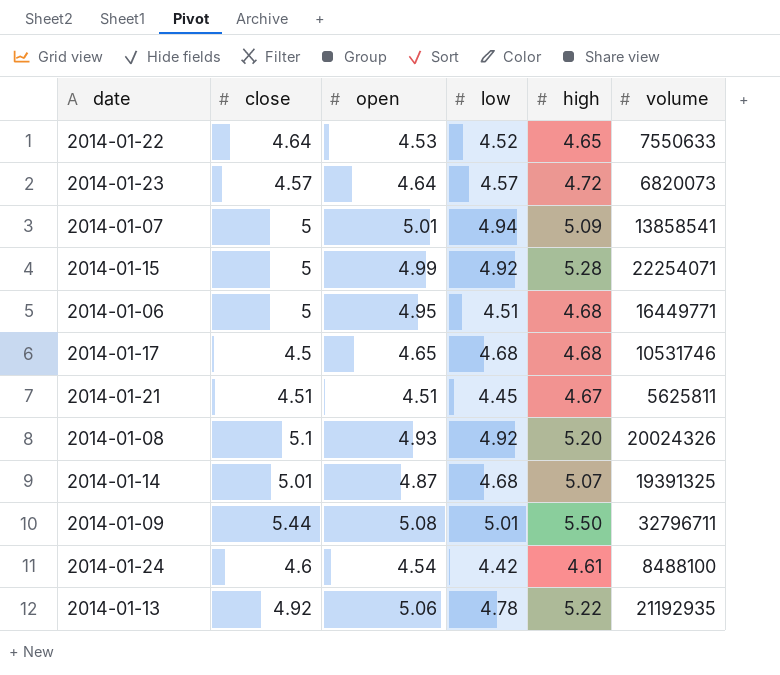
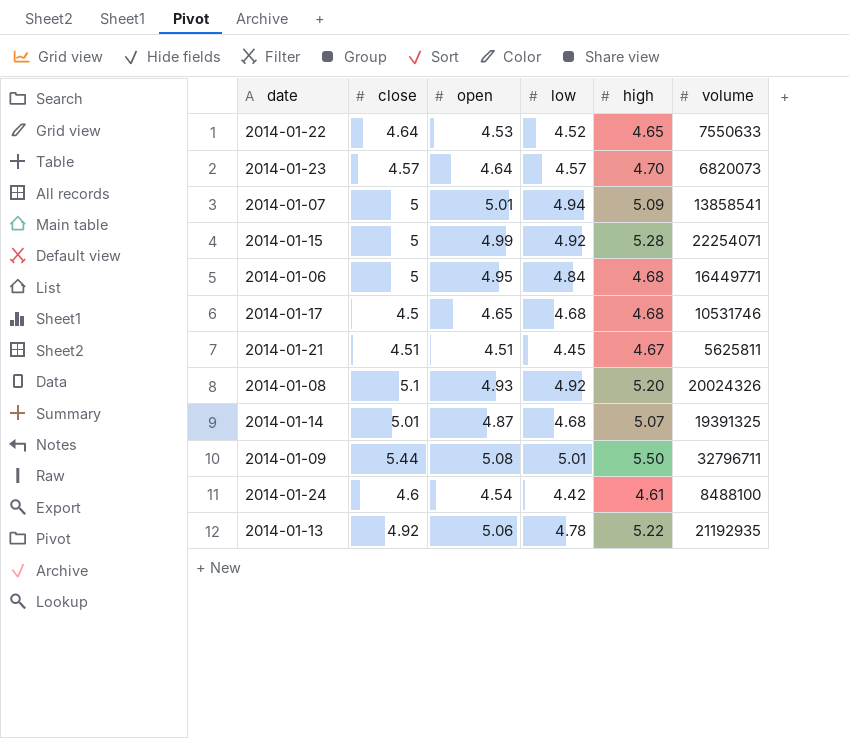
2014-01-23 | high: 4.72 -> 4.70
2014-01-06 | low: 4.51 -> 4.84

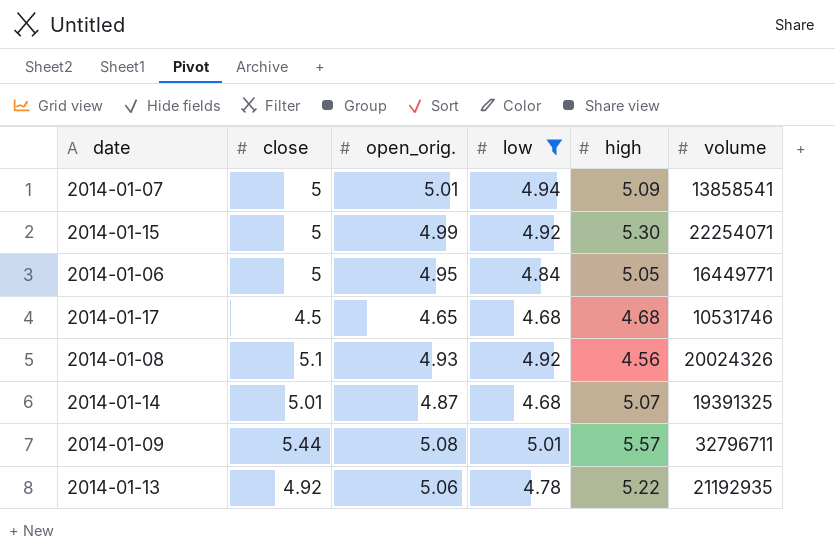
filter: none -> low >= 4.68
column name: open -> open_orig.
2014-01-15 | high: 5.28 -> 5.30
2014-01-06 | high: 4.68 -> 5.05
2014-01-08 | high: 5.20 -> 4.56
2014-01-09 | high: 5.50 -> 5.57

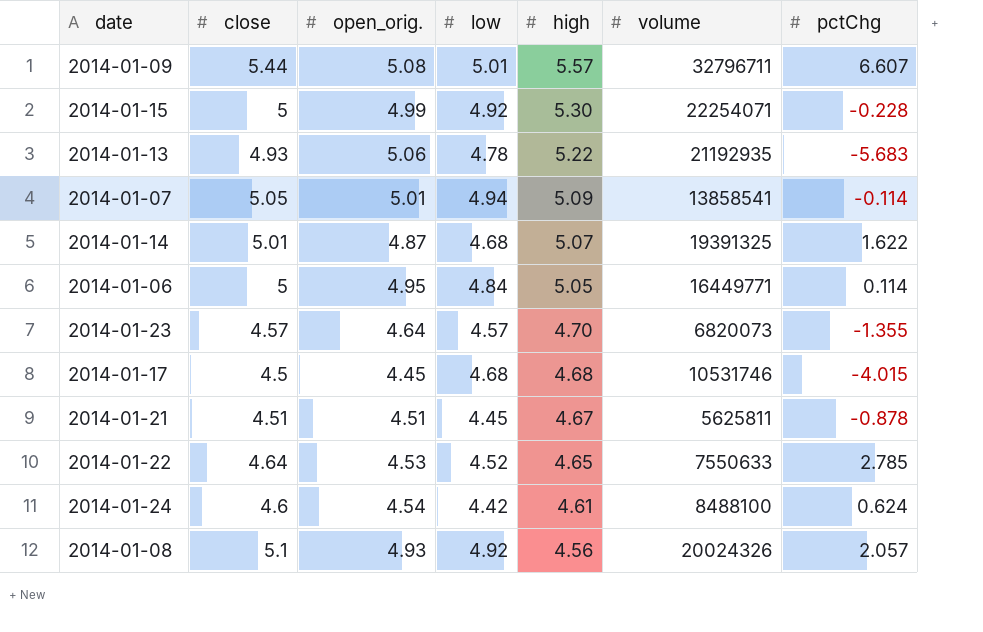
filter: low >= 4.68 -> none
row order: none -> high descending
column pctChg | position: none -> 7
2014-01-13 | close: 4.92 -> 4.93
2014-01-07 | close: 5 -> 5.05
2014-01-17 | open_orig.: 4.65 -> 4.45

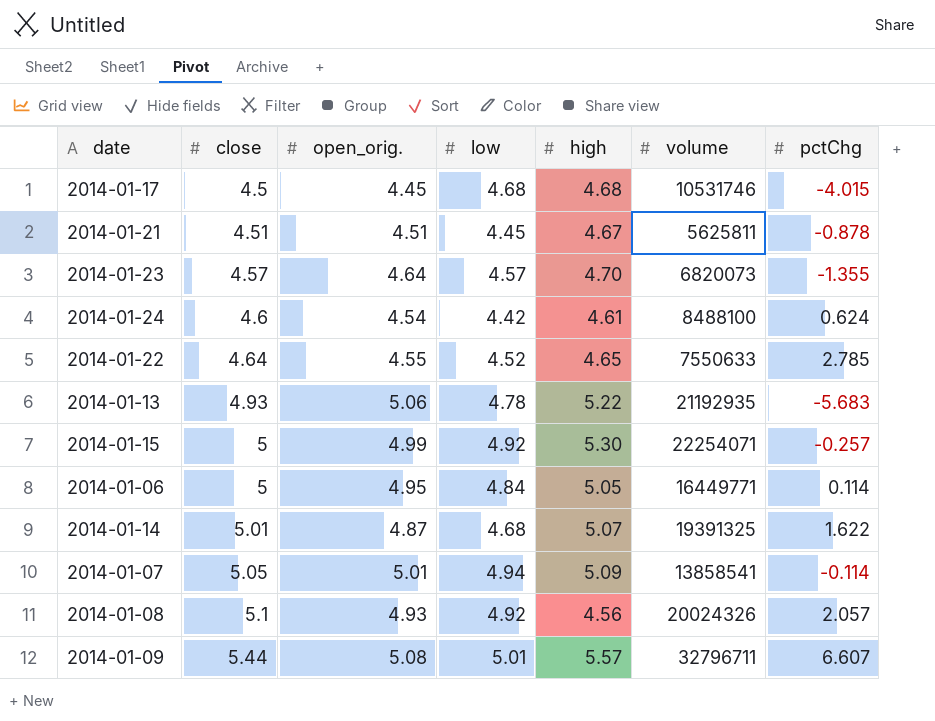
row order: high descending -> close ascending
2014-01-22 | open_orig.: 4.53 -> 4.55
2014-01-15 | pctChg: -0.228 -> -0.257

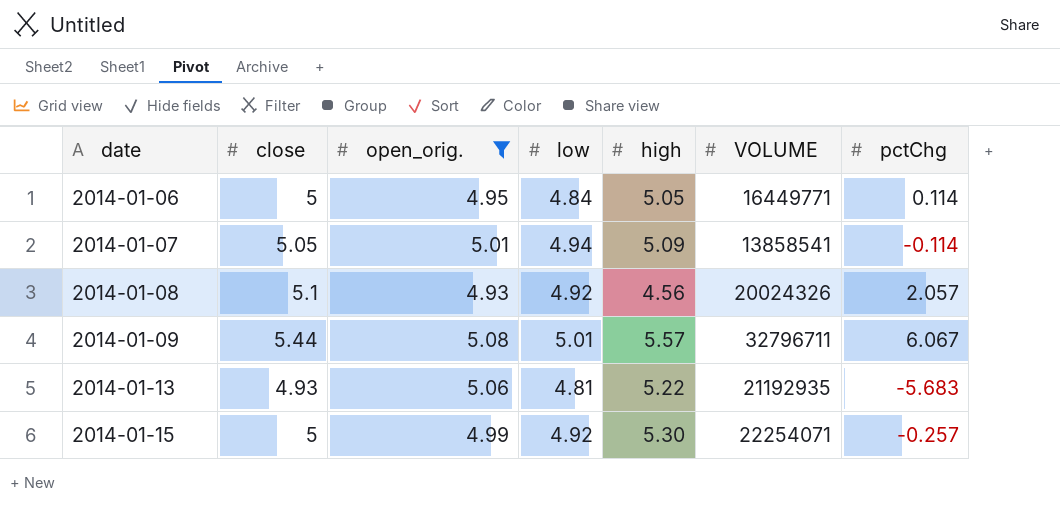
filter: none -> open_orig. >= 4.93
row order: close ascending -> date ascending
column name: volume -> VOLUME
2014-01-09 | pctChg: 6.607 -> 6.067
2014-01-13 | low: 4.78 -> 4.81

